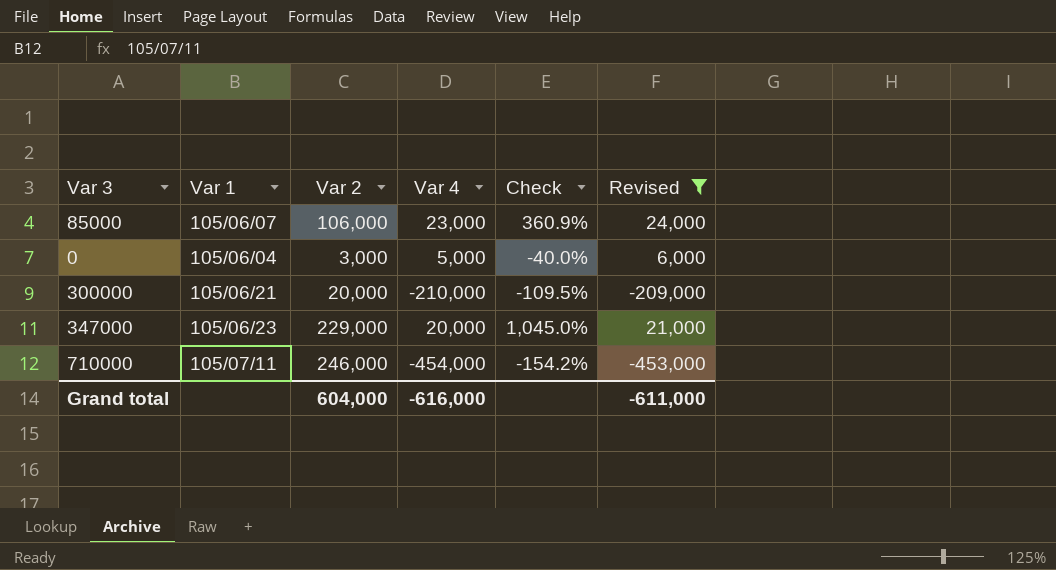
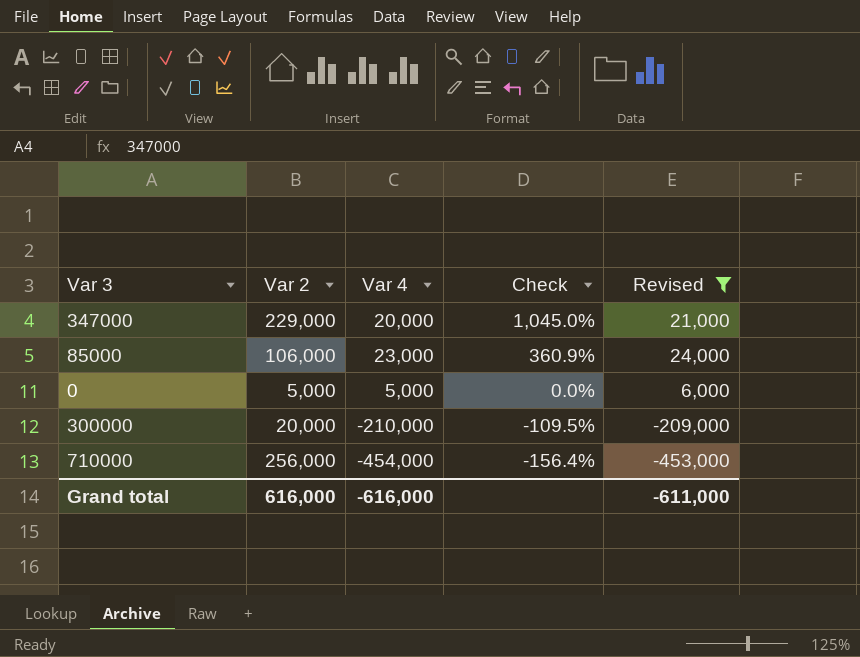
row order: none -> Check descending
column Var 1 | position: 2 -> none
0 | Var 2: 3,000 -> 5,000
0 | Check: -40.0% -> 0.0%
710000 | Var 2: 246,000 -> 256,000
710000 | Check: -154.2% -> -156.4%
Grand total | Var 2: 604,000 -> 616,000

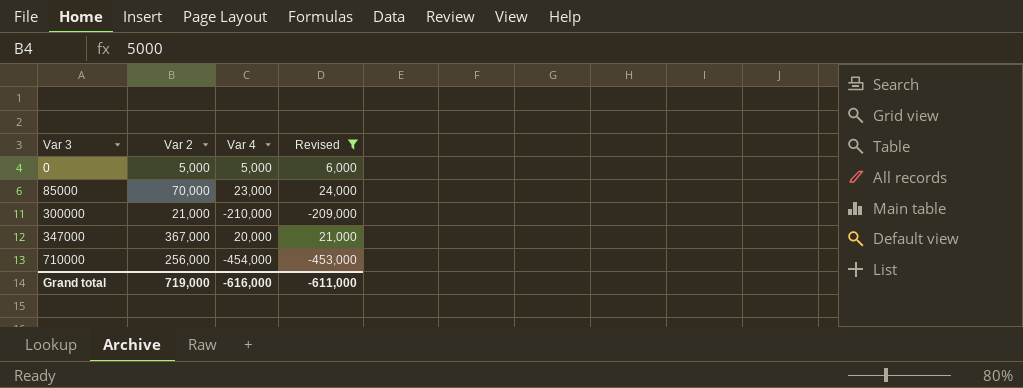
row order: Check descending -> Var 3 ascending
column Check | formula: ([Var 2] - [Var 4]) / [Var 4] -> none
85000 | Var 2: 106,000 -> 70,000
300000 | Var 2: 20,000 -> 21,000
347000 | Var 2: 229,000 -> 367,000
Grand total | Var 2: 616,000 -> 719,000

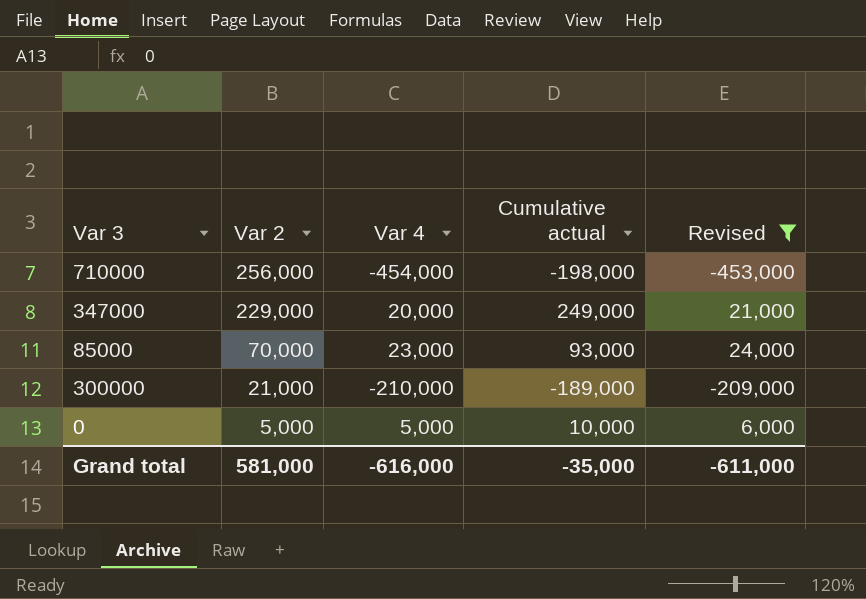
row order: Var 3 ascending -> Var 2 descending
column Cumulative actual | formula: none -> [Var 2] + [Var 4]
347000 | Var 2: 367,000 -> 229,000
Grand total | Var 2: 719,000 -> 581,000

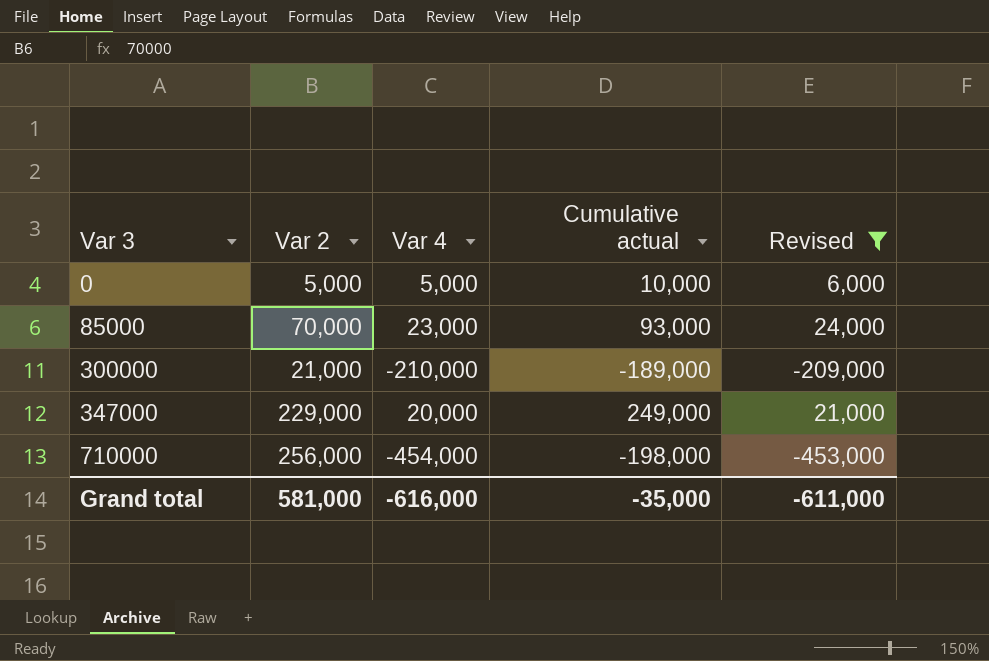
row order: Var 2 descending -> Var 3 ascending

